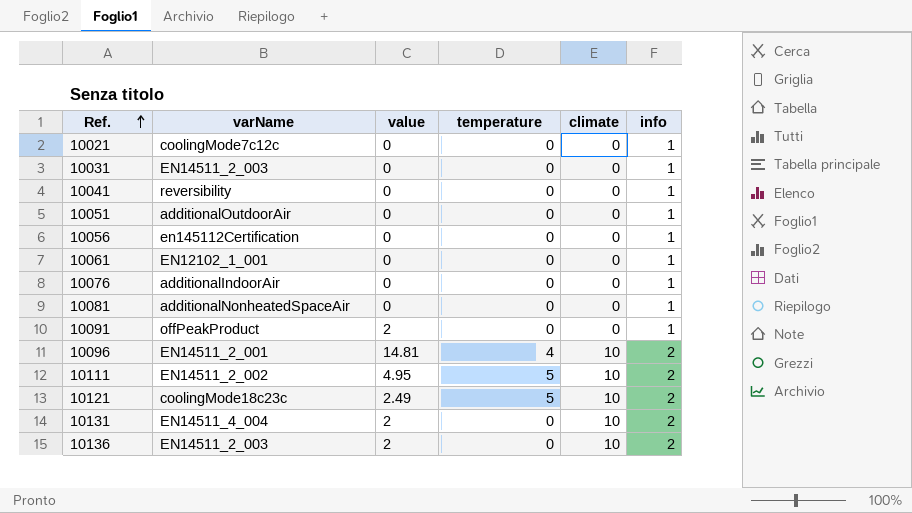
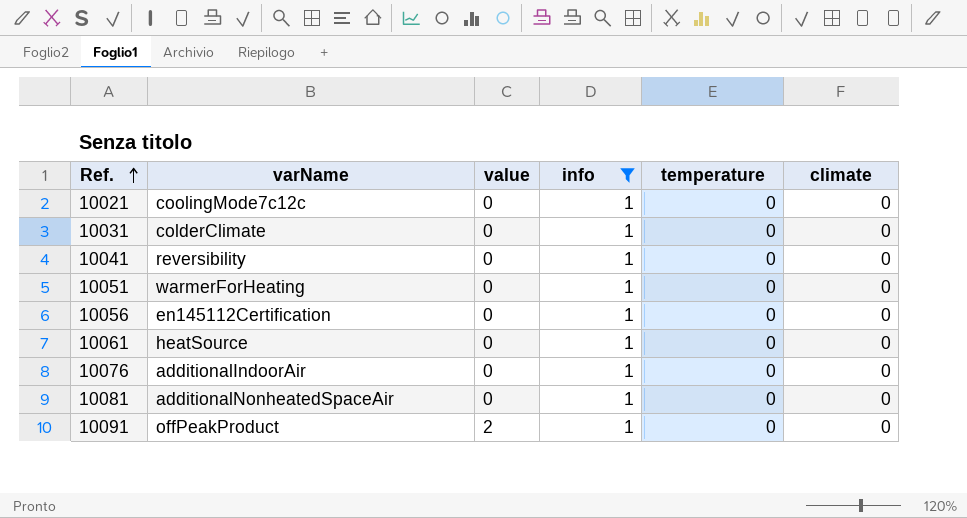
filter: none -> info = 1
column info | position: 6 -> 4
10031 | varName: EN14511_2_003 -> colderClimate
10051 | varName: additionalOutdoorAir -> warmerForHeating
10061 | varName: EN12102_1_001 -> heatSource

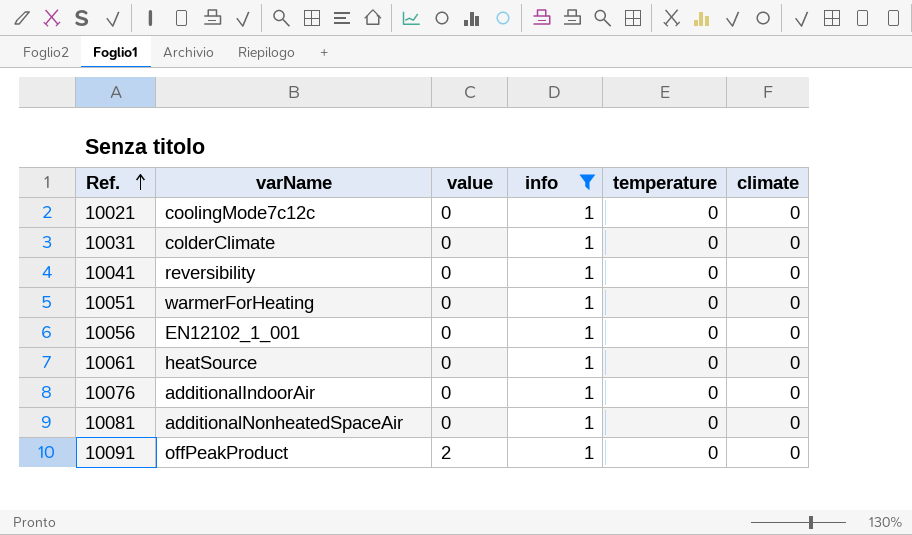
10056 | varName: en145112Certification -> EN12102_1_001

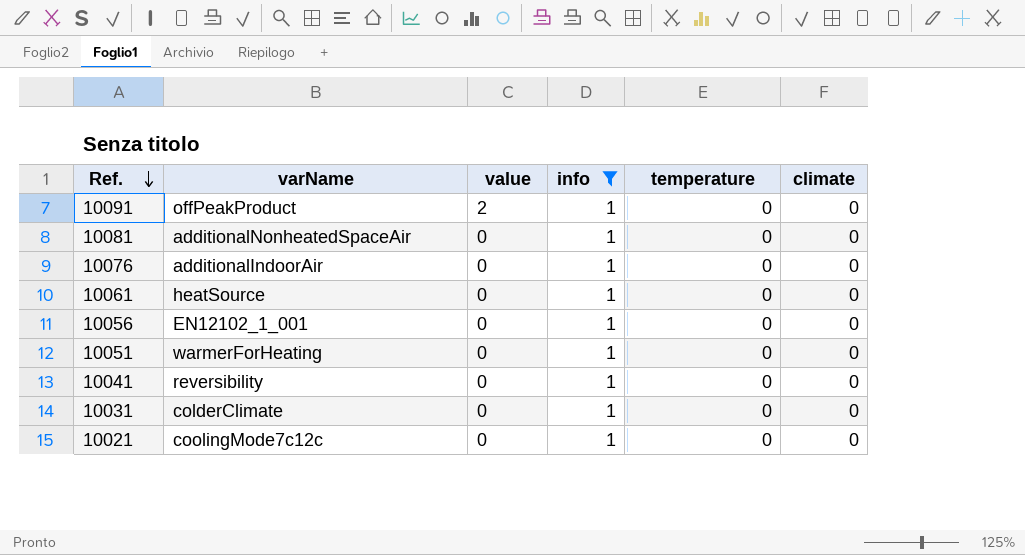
row order: Ref. ascending -> Ref. descending

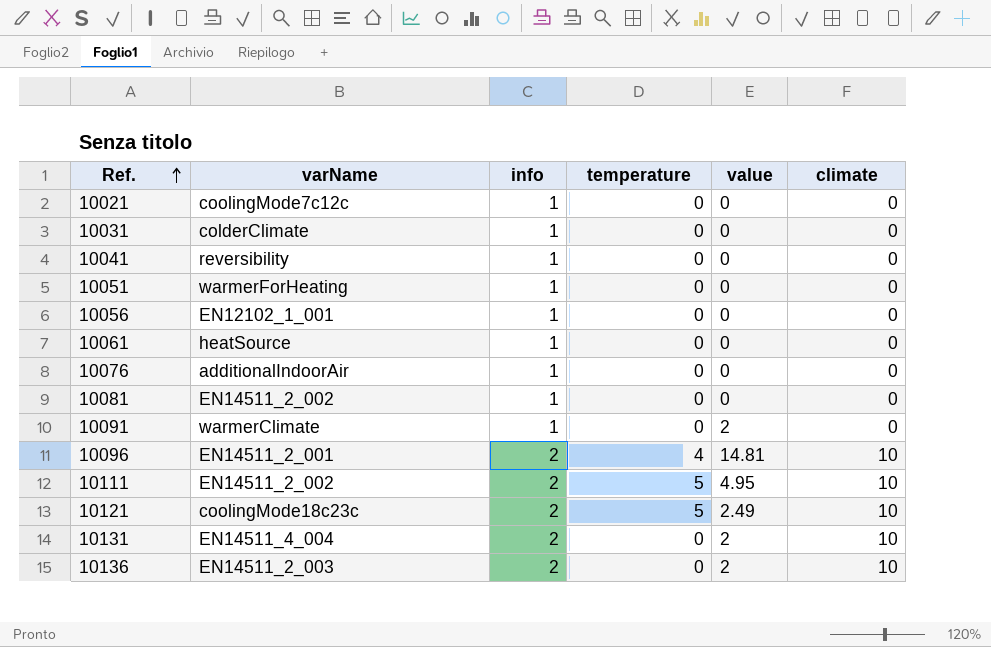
filter: info = 1 -> none
row order: Ref. descending -> Ref. ascending
column value | position: 3 -> 5
10081 | varName: additionalNonheatedSpaceAir -> EN14511_2_002
10091 | varName: offPeakProduct -> warmerClimate

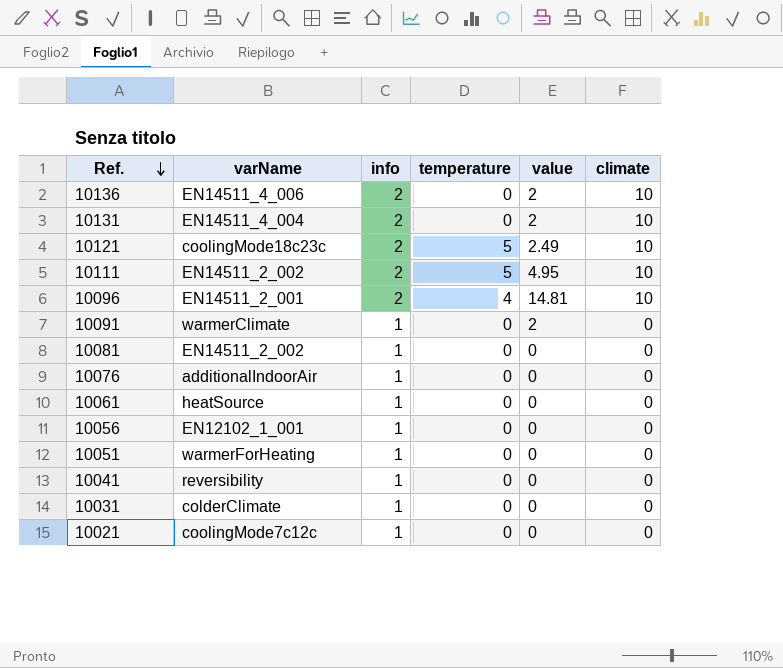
row order: Ref. ascending -> Ref. descending
10136 | varName: EN14511_2_003 -> EN14511_4_006

